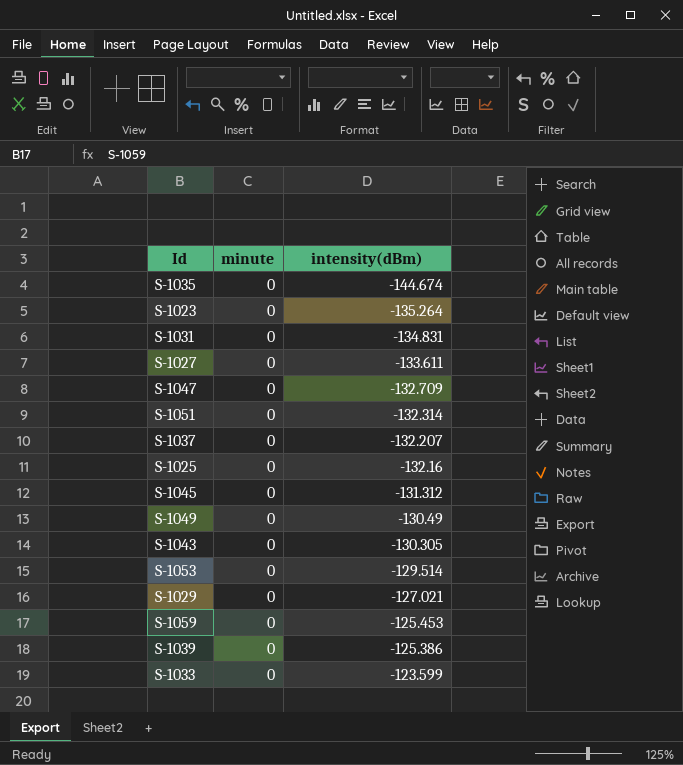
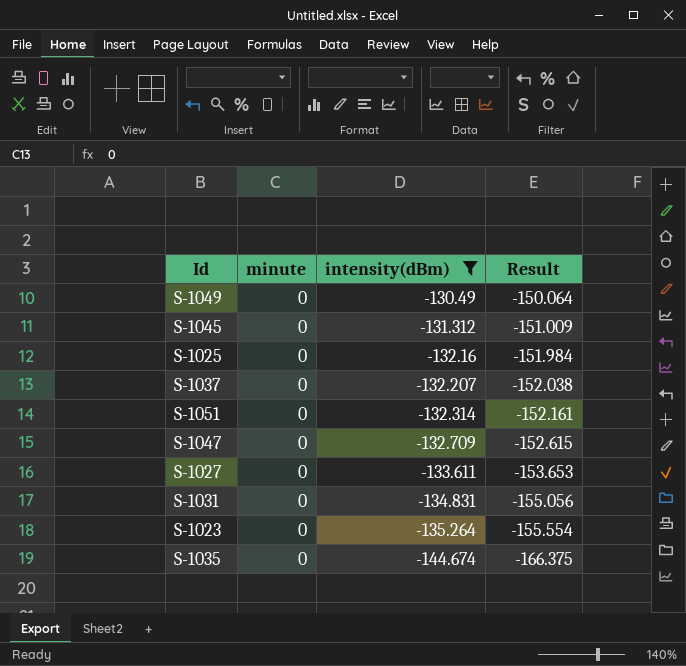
filter: none -> intensity(dBm) <= -130.49
row order: intensity(dBm) ascending -> intensity(dBm) descending
column Result | formula: none -> [intensity(dBm)] * 1.15

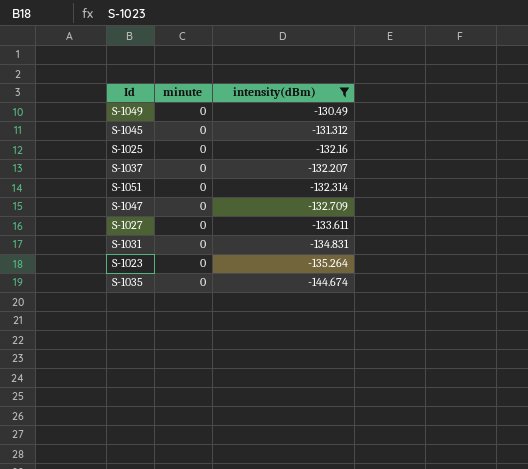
column Result | formula: [intensity(dBm)] * 1.15 -> none

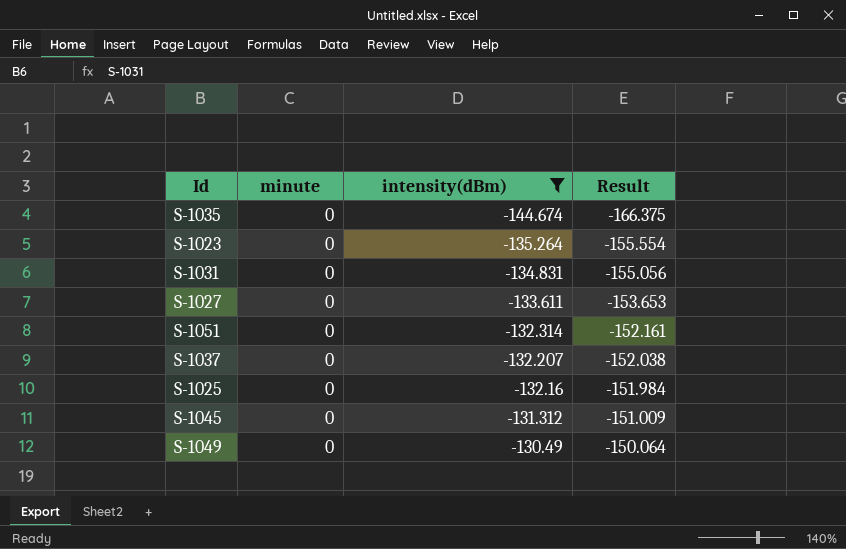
row order: intensity(dBm) descending -> intensity(dBm) ascending
column Result | formula: none -> [intensity(dBm)] * 1.15
row S-1047: 0 | -132.709 -> none

